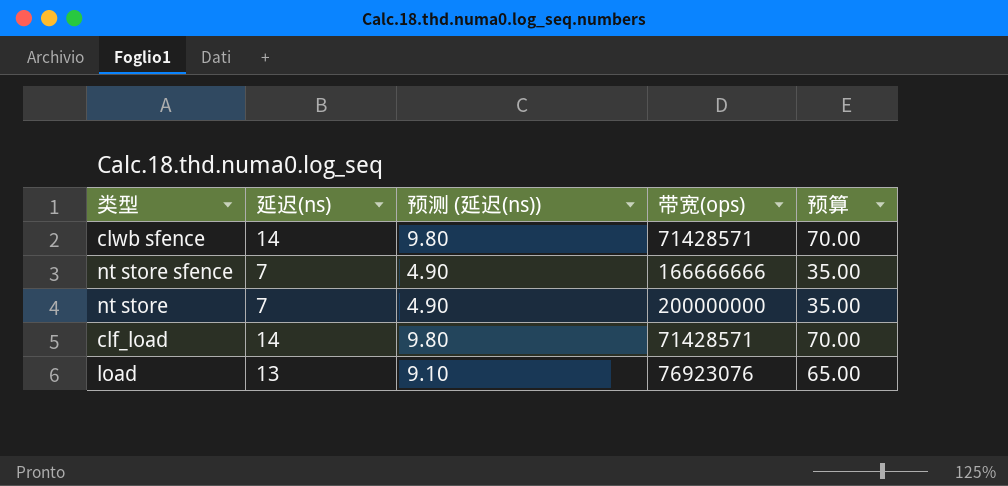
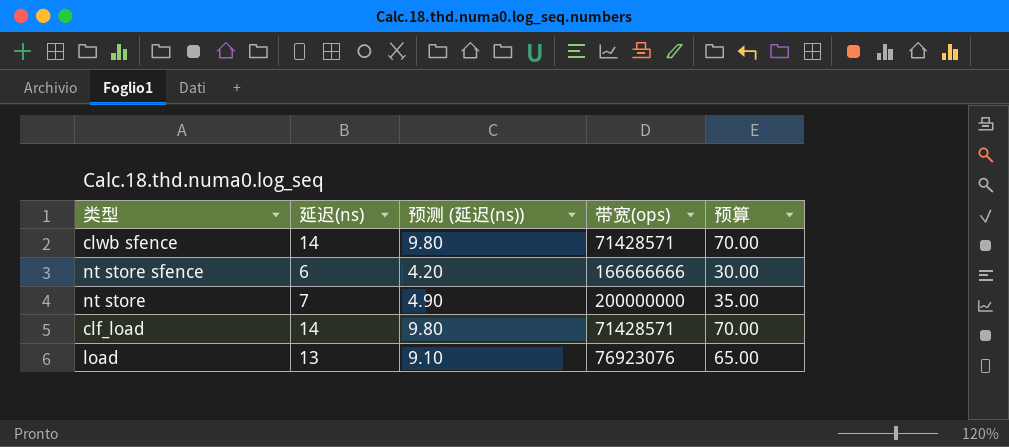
nt store sfence | 延迟(ns): 7 -> 6
nt store sfence | 预测 (延迟(ns)): 4.90 -> 4.20
nt store sfence | 预算: 35.00 -> 30.00

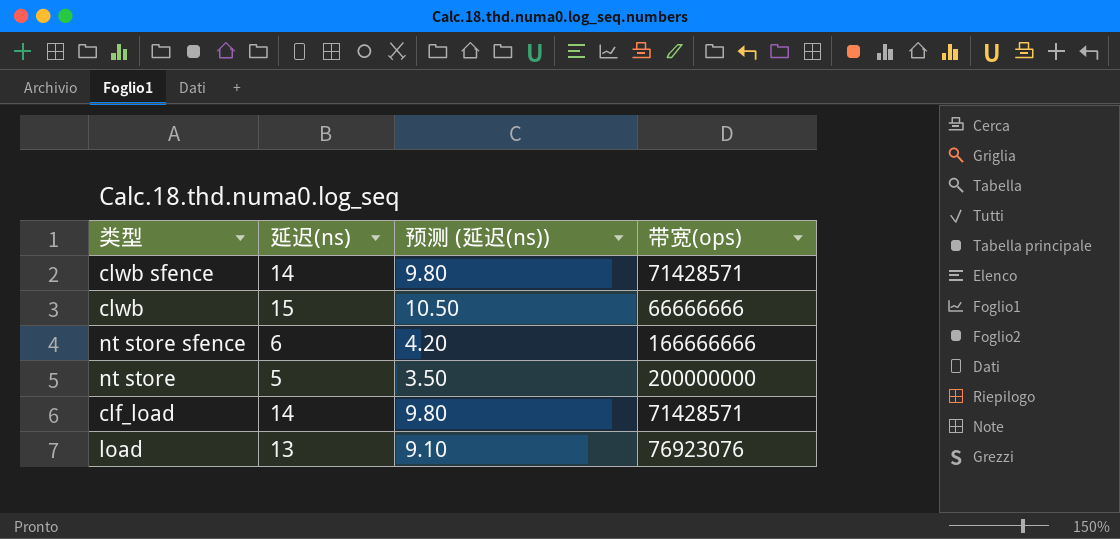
column 预算 | formula: [延迟(ns)] * 5 -> none
row clwb: none -> 15 | 10.50 | 66666666
nt store | 延迟(ns): 7 -> 5
nt store | 预测 (延迟(ns)): 4.90 -> 3.50

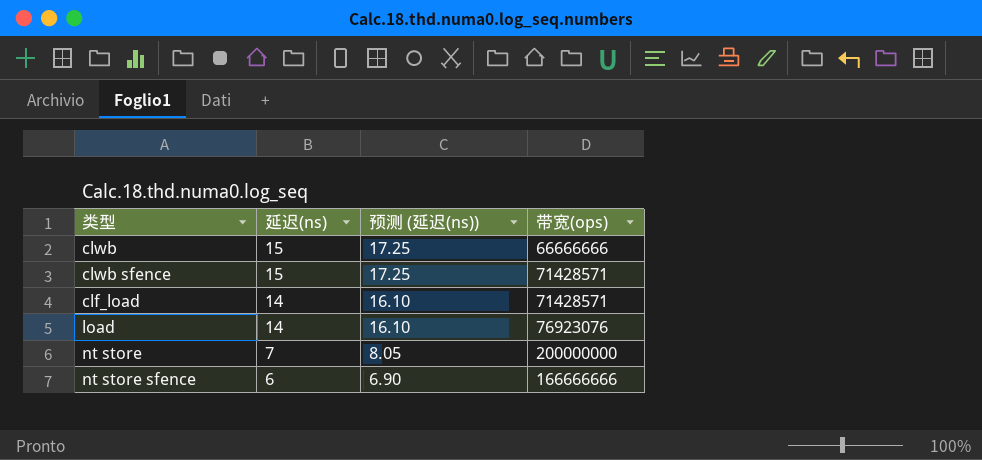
row order: none -> 延迟(ns) descending
column 预测 (延迟(ns)) | formula: [延迟(ns)] * 0.7 -> [延迟(ns)] * 1.15
clwb sfence | 延迟(ns): 14 -> 15
load | 延迟(ns): 13 -> 14
nt store | 延迟(ns): 5 -> 7

